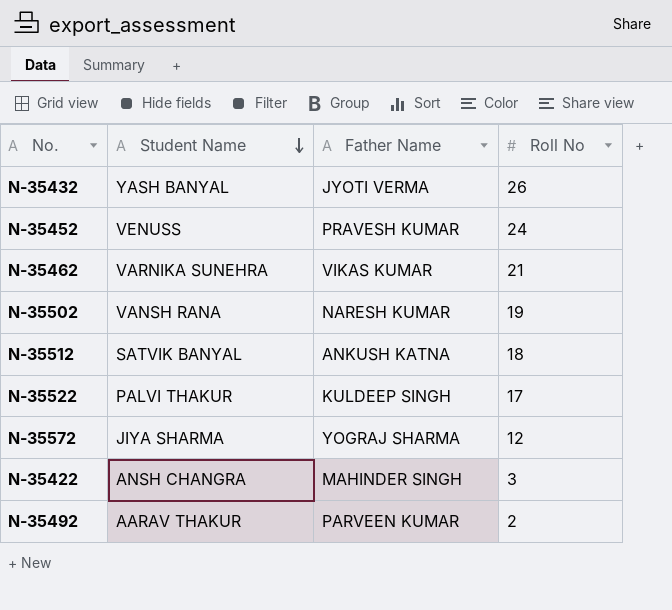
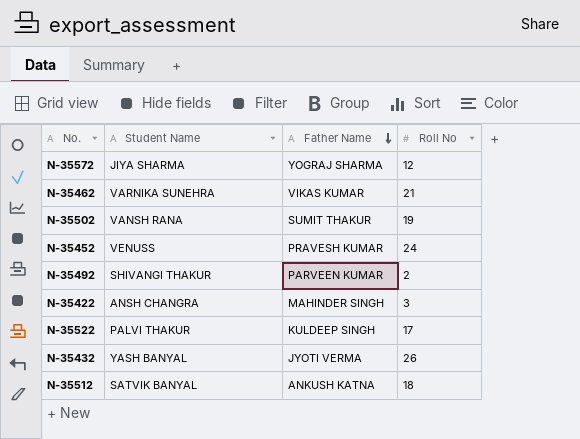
row order: Student Name descending -> Father Name descending
N-35502 | Father Name: NARESH KUMAR -> SUMIT THAKUR
N-35492 | Student Name: AARAV THAKUR -> SHIVANGI THAKUR

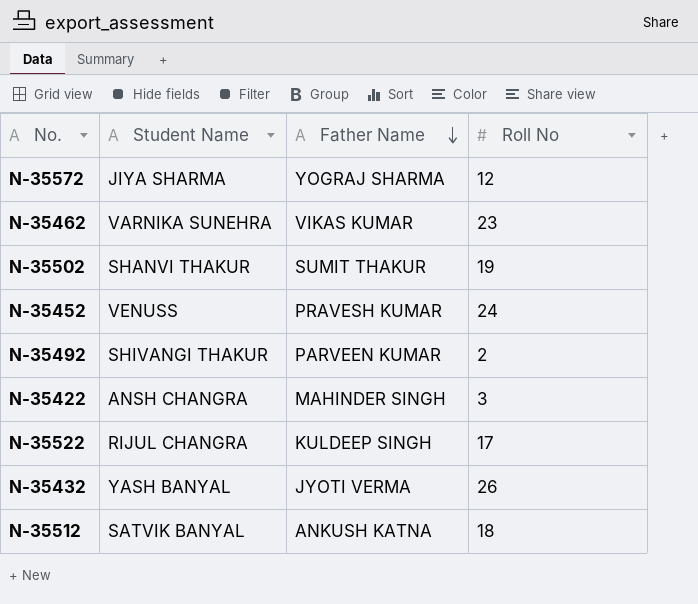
N-35462 | Roll No: 21 -> 23
N-35502 | Student Name: VANSH RANA -> SHANVI THAKUR
N-35522 | Student Name: PALVI THAKUR -> RIJUL CHANGRA

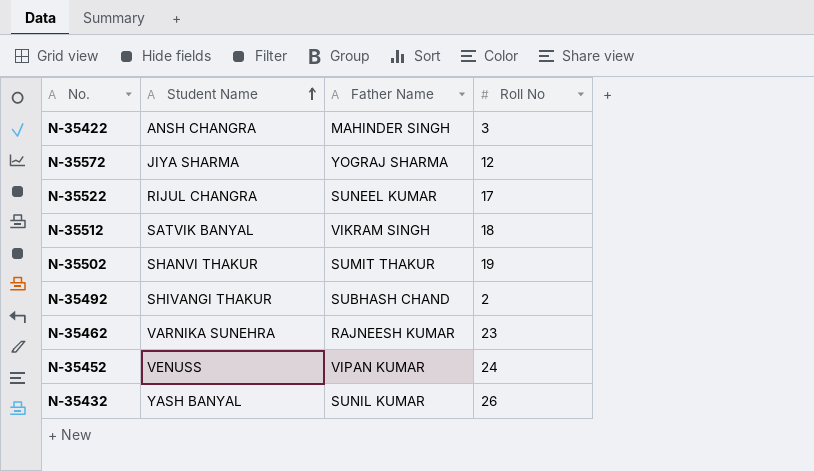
row order: Father Name descending -> Student Name ascending
N-35522 | Father Name: KULDEEP SINGH -> SUNEEL KUMAR
N-35512 | Father Name: ANKUSH KATNA -> VIKRAM SINGH
N-35492 | Father Name: PARVEEN KUMAR -> SUBHASH CHAND
N-35462 | Father Name: VIKAS KUMAR -> RAJNEESH KUMAR
N-35452 | Father Name: PRAVESH KUMAR -> VIPAN KUMAR
N-35432 | Father Name: JYOTI VERMA -> SUNIL KUMAR

